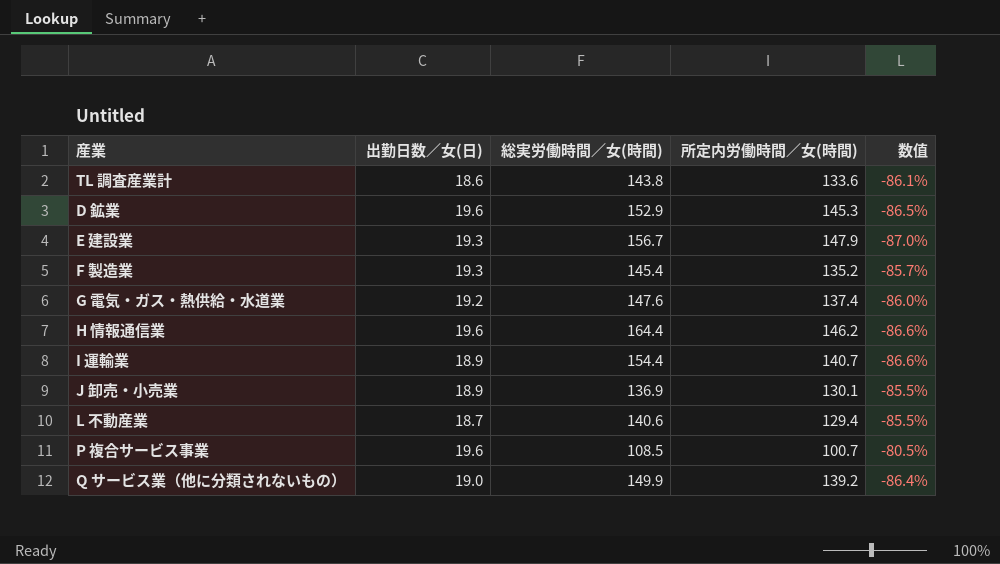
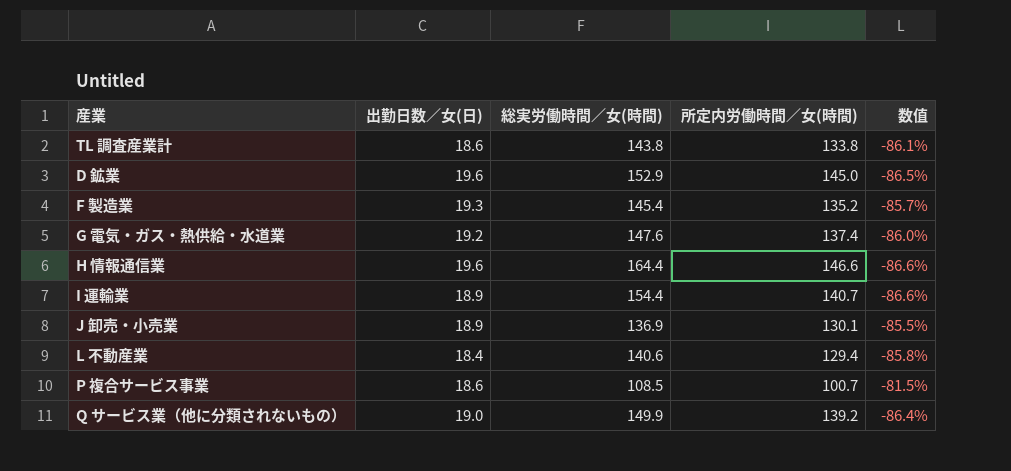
row E 建設業: 19.3 | 156.7 | 147.9 | -87.0% -> none
TL 調査産業計 | 所定内労働時間／女(時間): 133.6 -> 133.8
D 鉱業 | 所定内労働時間／女(時間): 145.3 -> 145.0
H 情報通信業 | 所定内労働時間／女(時間): 146.2 -> 146.6
L 不動産業 | 出勤日数／女(日): 18.7 -> 18.4
L 不動産業 | 数值: -85.5% -> -85.8%
P 複合サービス事業 | 出勤日数／女(日): 19.6 -> 18.6
P 複合サービス事業 | 数值: -80.5% -> -81.5%

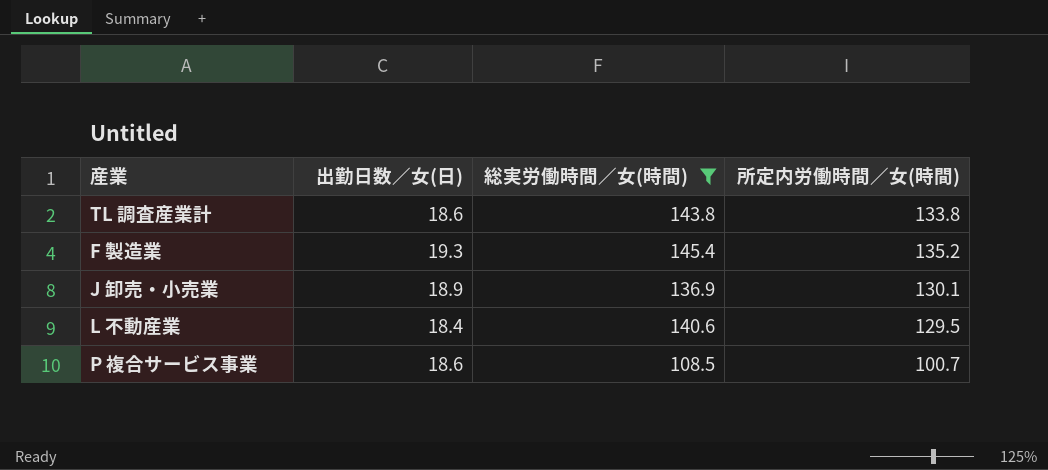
filter: none -> 総実労働時間／女(時間) <= 145.4
column 数值 | formula: ([出勤日数／女(日)] - [所定内労働時間／女(時間)]) / [所定内労働時間／女(時間)] -> none
L 不動産業 | 所定内労働時間／女(時間): 129.4 -> 129.5

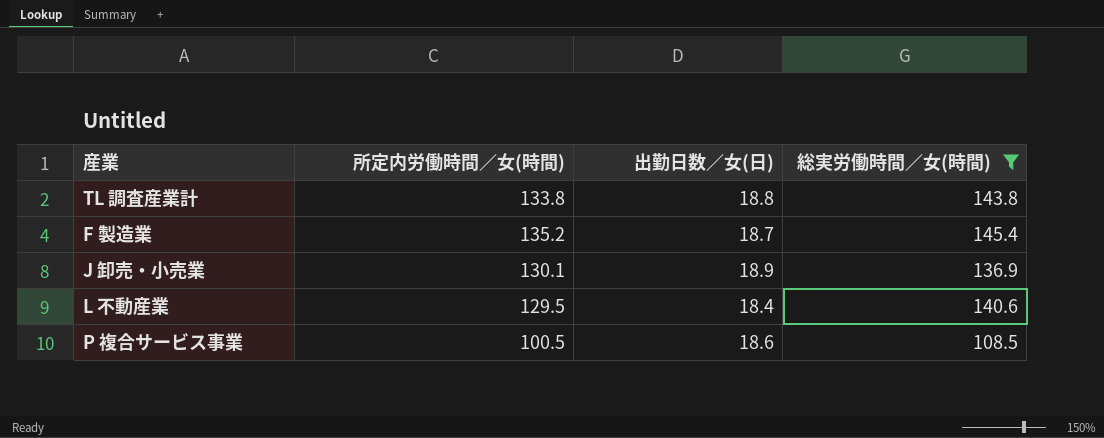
column 所定内労働時間／女(時間) | position: 4 -> 2
TL 調査産業計 | 出勤日数／女(日): 18.6 -> 18.8
F 製造業 | 出勤日数／女(日): 19.3 -> 18.7
P 複合サービス事業 | 所定内労働時間／女(時間): 100.7 -> 100.5

